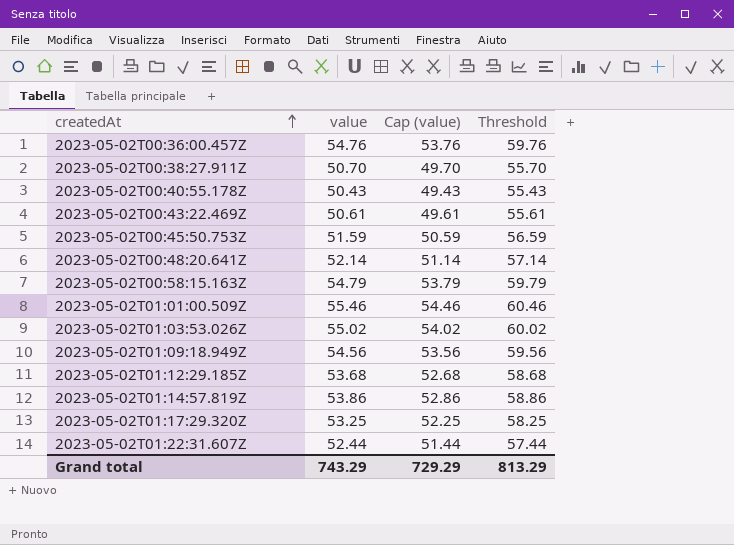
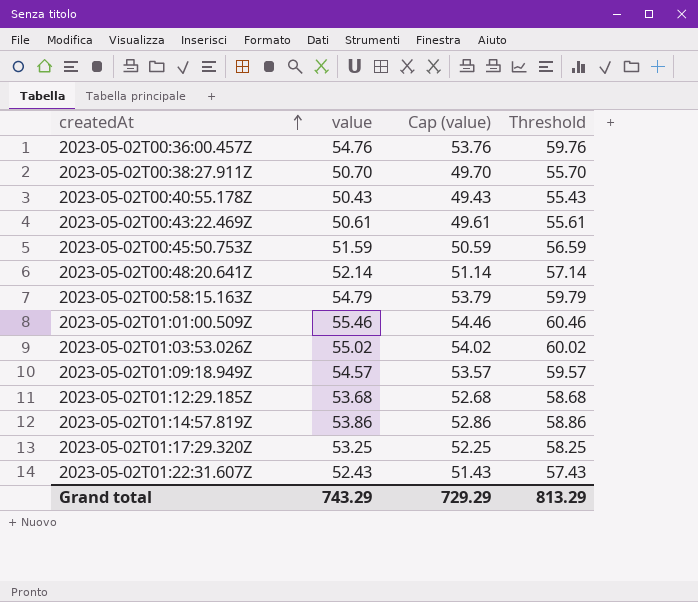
2023-05-02T01:09:18.949Z | value: 54.56 -> 54.57
2023-05-02T01:09:18.949Z | Cap (value): 53.56 -> 53.57
2023-05-02T01:09:18.949Z | Threshold: 59.56 -> 59.57
2023-05-02T01:22:31.607Z | value: 52.44 -> 52.43
2023-05-02T01:22:31.607Z | Cap (value): 51.44 -> 51.43
2023-05-02T01:22:31.607Z | Threshold: 57.44 -> 57.43

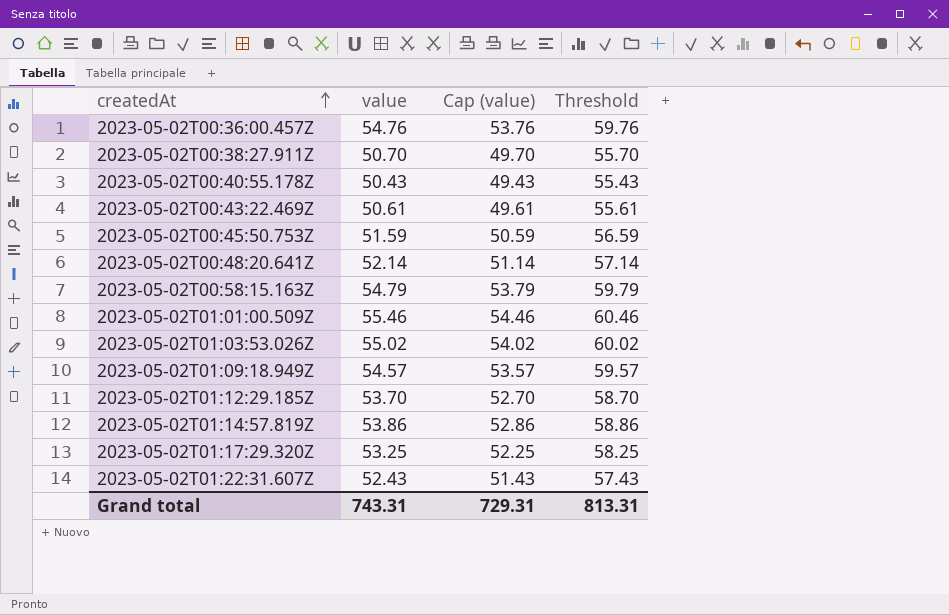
2023-05-02T01:12:29.185Z | value: 53.68 -> 53.70
2023-05-02T01:12:29.185Z | Cap (value): 52.68 -> 52.70
2023-05-02T01:12:29.185Z | Threshold: 58.68 -> 58.70
Grand total | value: 743.29 -> 743.31
Grand total | Cap (value): 729.29 -> 729.31
Grand total | Threshold: 813.29 -> 813.31

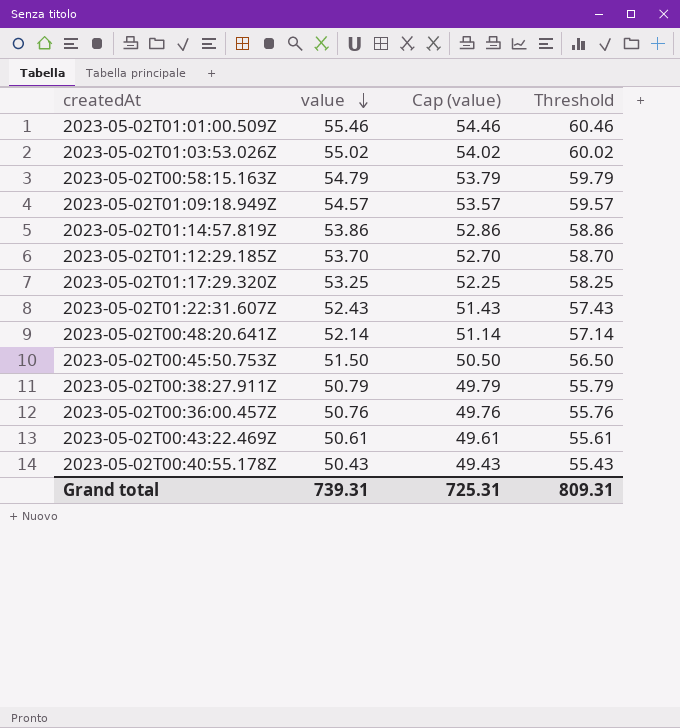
row order: createdAt ascending -> value descending
2023-05-02T00:45:50.753Z | value: 51.59 -> 51.50
2023-05-02T00:45:50.753Z | Cap (value): 50.59 -> 50.50
2023-05-02T00:45:50.753Z | Threshold: 56.59 -> 56.50
2023-05-02T00:38:27.911Z | value: 50.70 -> 50.79
2023-05-02T00:38:27.911Z | Cap (value): 49.70 -> 49.79
2023-05-02T00:38:27.911Z | Threshold: 55.70 -> 55.79
2023-05-02T00:36:00.457Z | value: 54.76 -> 50.76
2023-05-02T00:36:00.457Z | Cap (value): 53.76 -> 49.76
2023-05-02T00:36:00.457Z | Threshold: 59.76 -> 55.76
Grand total | value: 743.31 -> 739.31
Grand total | Cap (value): 729.31 -> 725.31
Grand total | Threshold: 813.31 -> 809.31

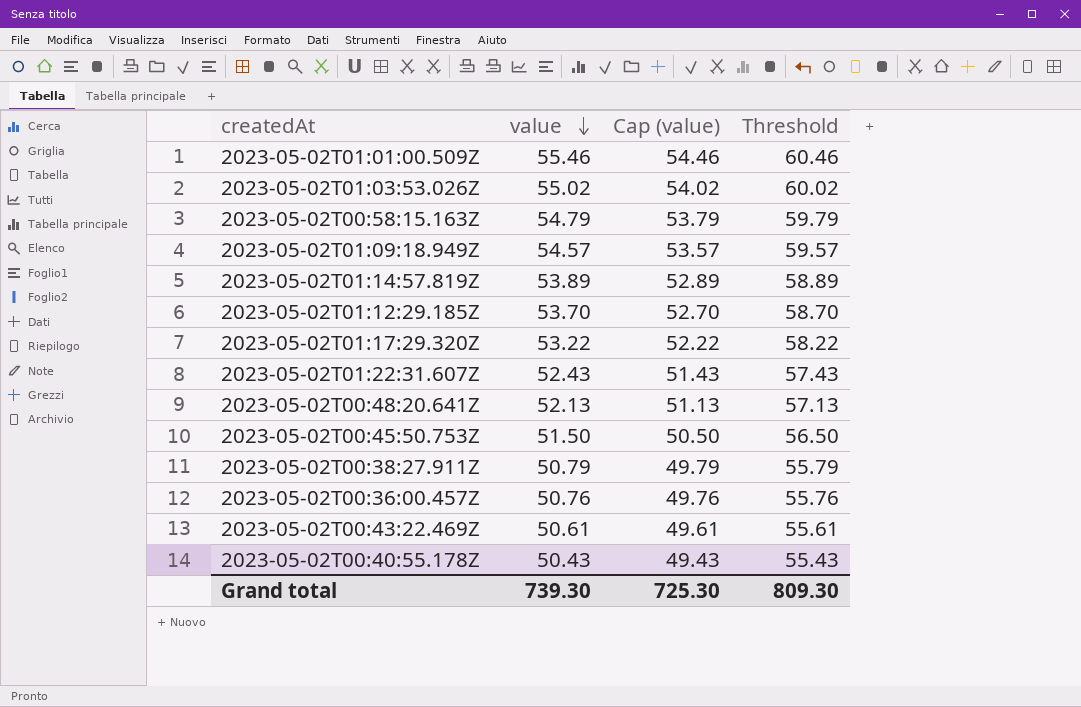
2023-05-02T01:14:57.819Z | value: 53.86 -> 53.89
2023-05-02T01:14:57.819Z | Cap (value): 52.86 -> 52.89
2023-05-02T01:14:57.819Z | Threshold: 58.86 -> 58.89
2023-05-02T01:17:29.320Z | value: 53.25 -> 53.22
2023-05-02T01:17:29.320Z | Cap (value): 52.25 -> 52.22
2023-05-02T01:17:29.320Z | Threshold: 58.25 -> 58.22
2023-05-02T00:48:20.641Z | value: 52.14 -> 52.13
2023-05-02T00:48:20.641Z | Cap (value): 51.14 -> 51.13
2023-05-02T00:48:20.641Z | Threshold: 57.14 -> 57.13
Grand total | value: 739.31 -> 739.30
Grand total | Cap (value): 725.31 -> 725.30
Grand total | Threshold: 809.31 -> 809.30

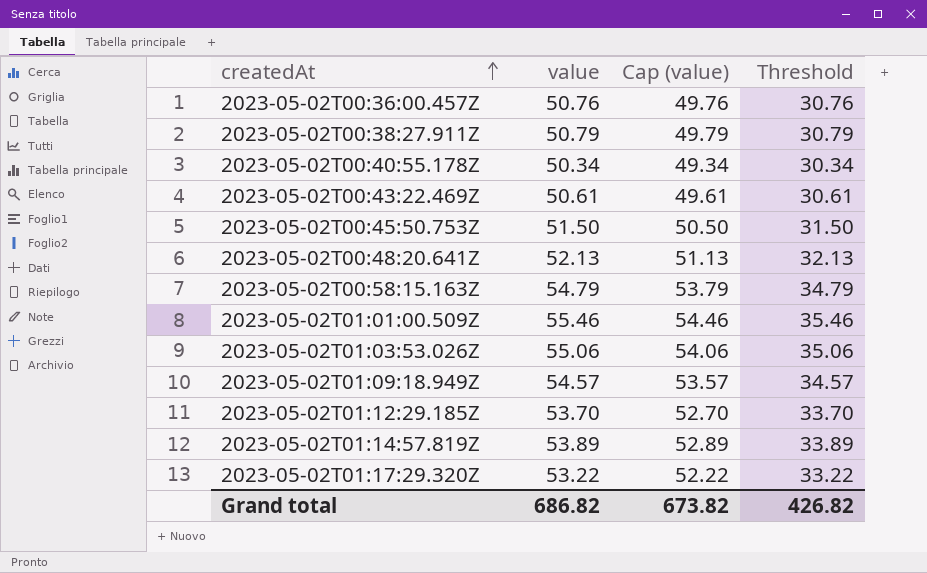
row order: value descending -> createdAt ascending
column Threshold | formula: [value] + 5 -> [value] - 20
row 2023-05-02T01:22:31.607Z: 52.43 | 51.43 | 57.43 -> none
2023-05-02T00:40:55.178Z | value: 50.43 -> 50.34
2023-05-02T00:40:55.178Z | Cap (value): 49.43 -> 49.34
2023-05-02T01:03:53.026Z | value: 55.02 -> 55.06
2023-05-02T01:03:53.026Z | Cap (value): 54.02 -> 54.06
Grand total | value: 739.30 -> 686.82
Grand total | Cap (value): 725.30 -> 673.82
Grand total | Threshold: 809.30 -> 426.82

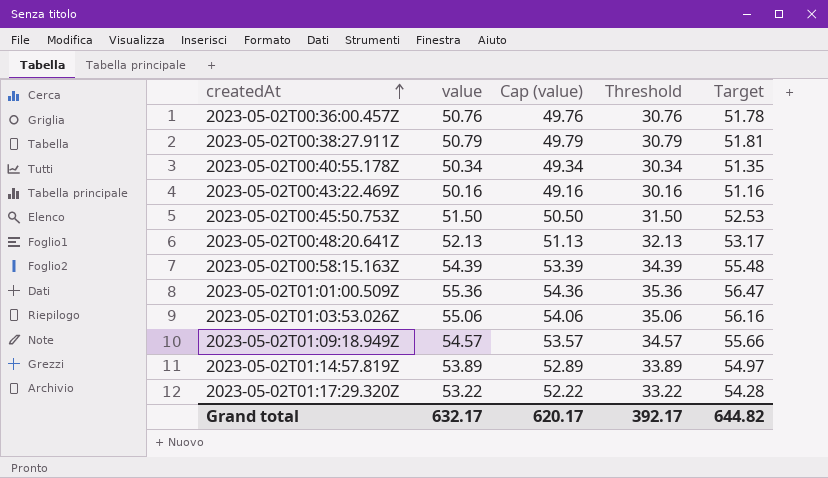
column Target | formula: none -> [value] * 1.02
row 2023-05-02T01:12:29.185Z: 53.70 | 52.70 | 33.70 -> none
2023-05-02T00:43:22.469Z | value: 50.61 -> 50.16
2023-05-02T00:43:22.469Z | Cap (value): 49.61 -> 49.16
2023-05-02T00:43:22.469Z | Threshold: 30.61 -> 30.16
2023-05-02T00:58:15.163Z | value: 54.79 -> 54.39
2023-05-02T00:58:15.163Z | Cap (value): 53.79 -> 53.39
2023-05-02T00:58:15.163Z | Threshold: 34.79 -> 34.39
2023-05-02T01:01:00.509Z | value: 55.46 -> 55.36
2023-05-02T01:01:00.509Z | Cap (value): 54.46 -> 54.36
2023-05-02T01:01:00.509Z | Threshold: 35.46 -> 35.36
Grand total | value: 686.82 -> 632.17
Grand total | Cap (value): 673.82 -> 620.17
Grand total | Threshold: 426.82 -> 392.17

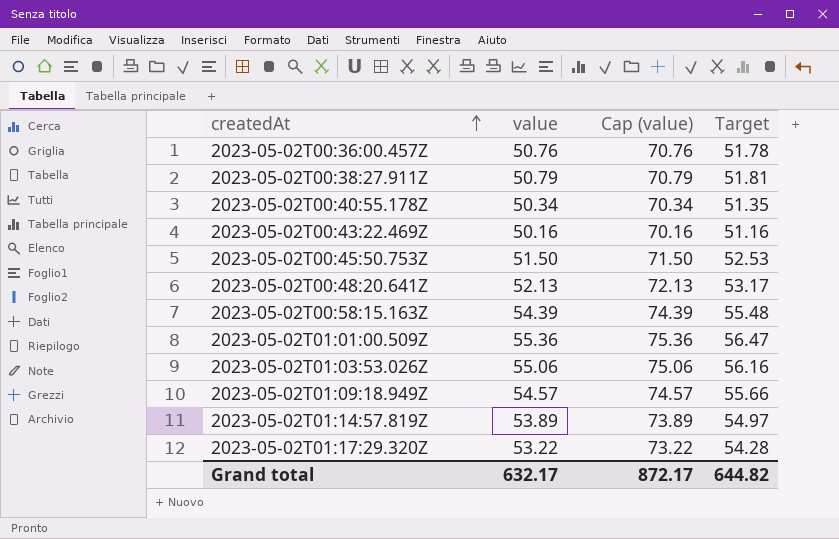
column Threshold | formula: [value] - 20 -> none
column Cap (value) | formula: [value] - 1 -> [value] + 20
Grand total | Cap (value): 620.17 -> 872.17

